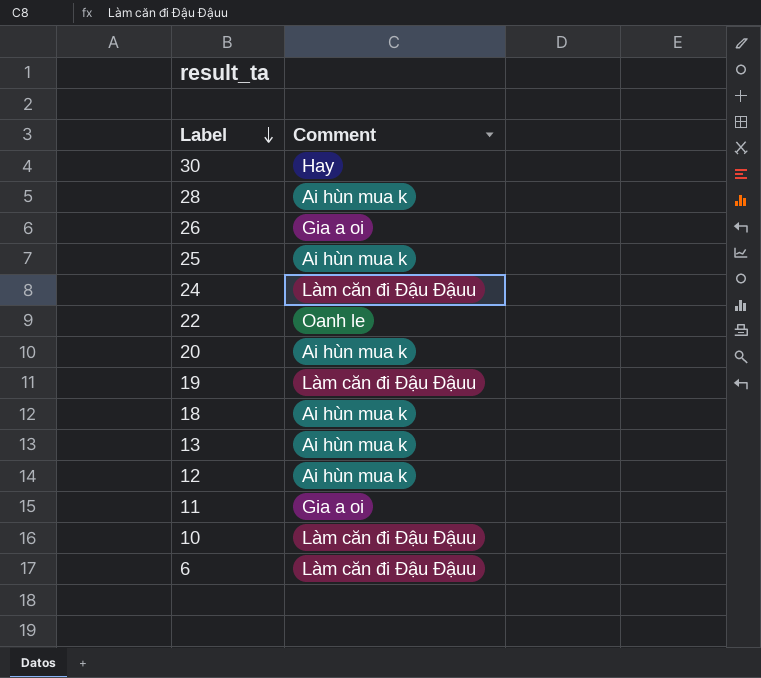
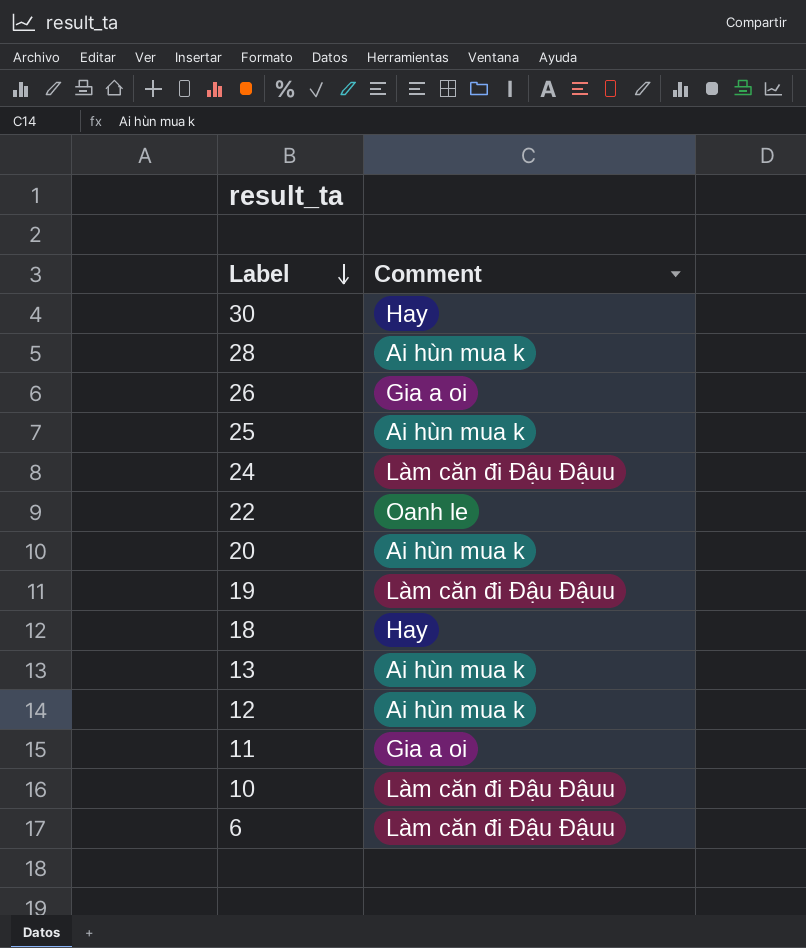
18 | Comment: Ai hùn mua k -> Hay

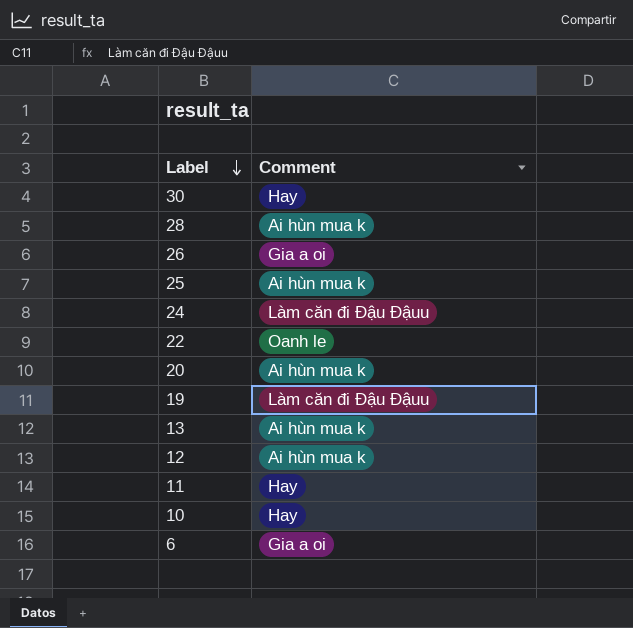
row 18: Hay -> none
11 | Comment: Gia a oi -> Hay
10 | Comment: Làm căn đi Đậu Đậuu -> Hay
6 | Comment: Làm căn đi Đậu Đậuu -> Gia a oi

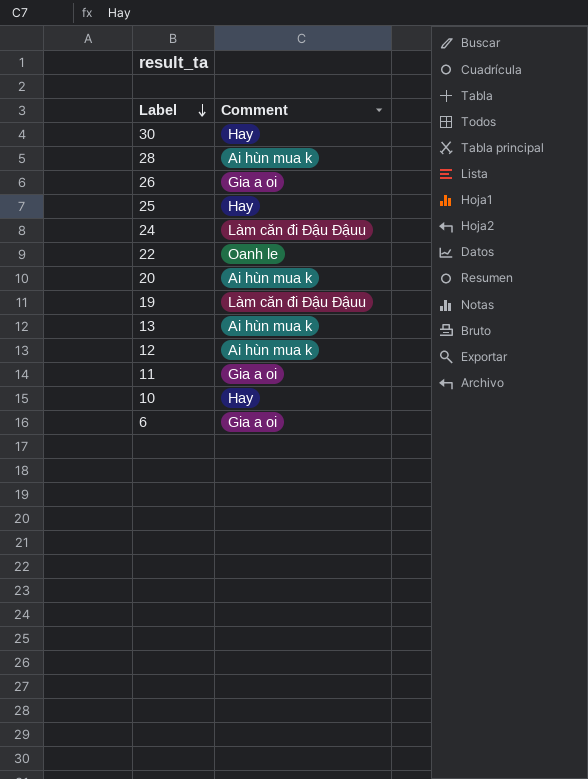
25 | Comment: Ai hùn mua k -> Hay
11 | Comment: Hay -> Gia a oi

